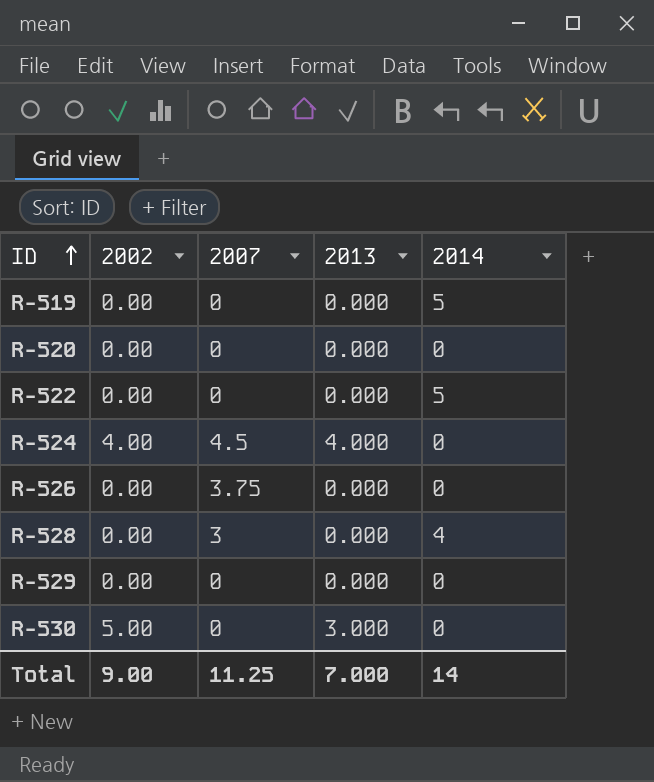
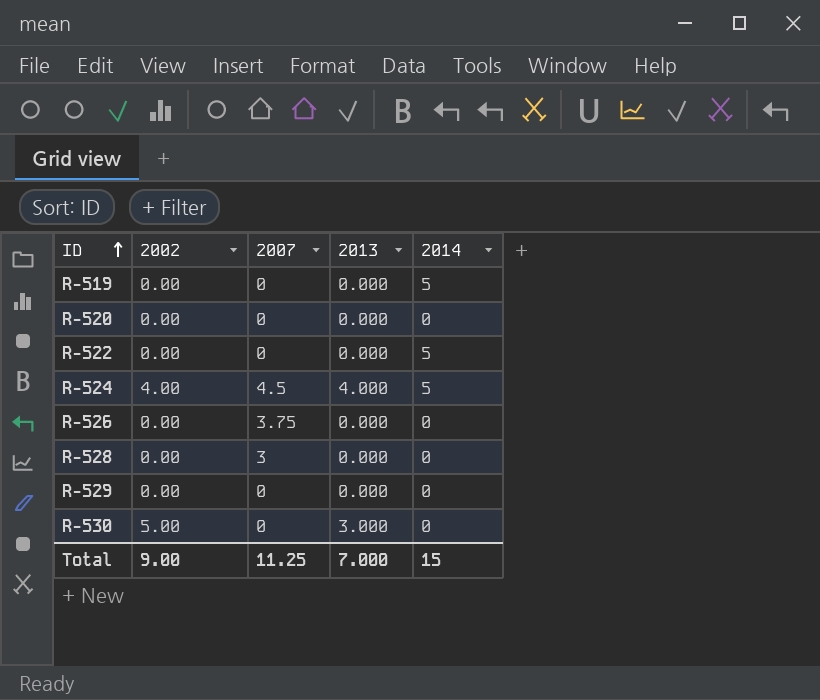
R-524 | 2014: 0 -> 5
R-528 | 2014: 4 -> 0
Total | 2014: 14 -> 15

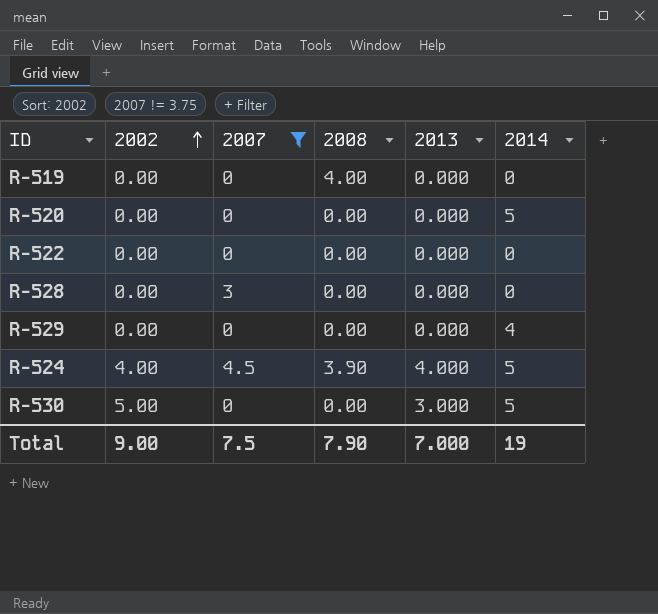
filter: none -> 2007 != 3.75
row order: ID ascending -> 2002 ascending
column 2008 | position: none -> 4
R-519 | 2014: 5 -> 0
R-520 | 2014: 0 -> 5
R-522 | 2014: 5 -> 0
R-529 | 2014: 0 -> 4
R-530 | 2014: 0 -> 5
Total | 2007: 11.25 -> 7.5
Total | 2014: 15 -> 19

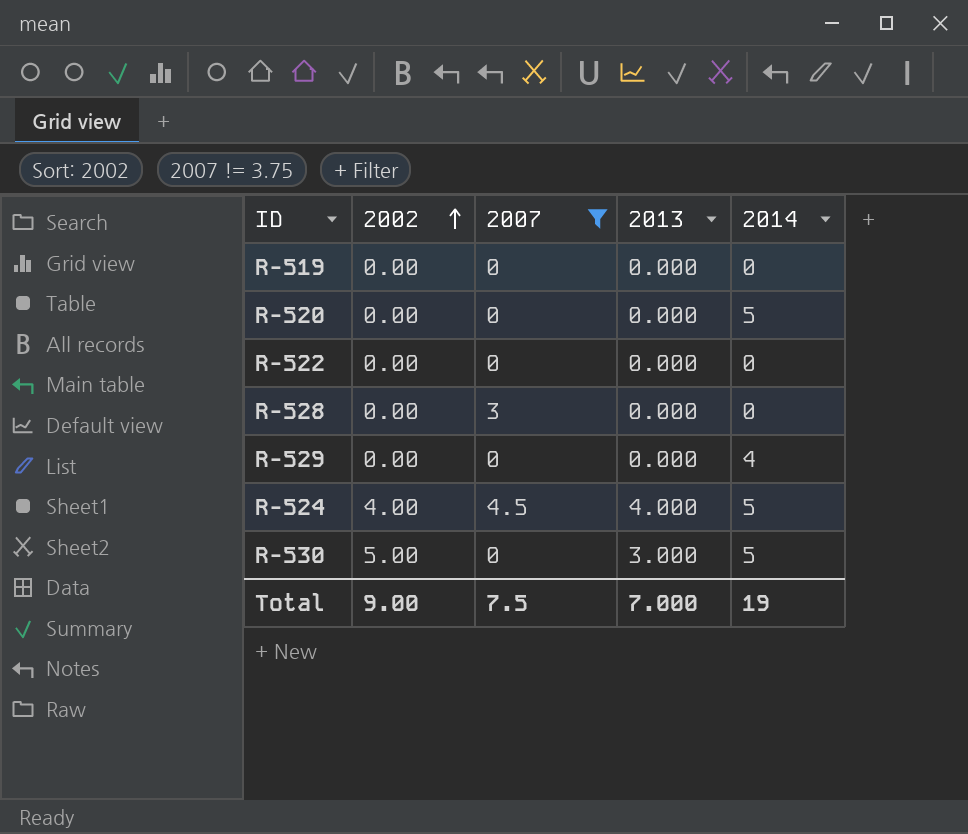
column 2008 | position: 4 -> none

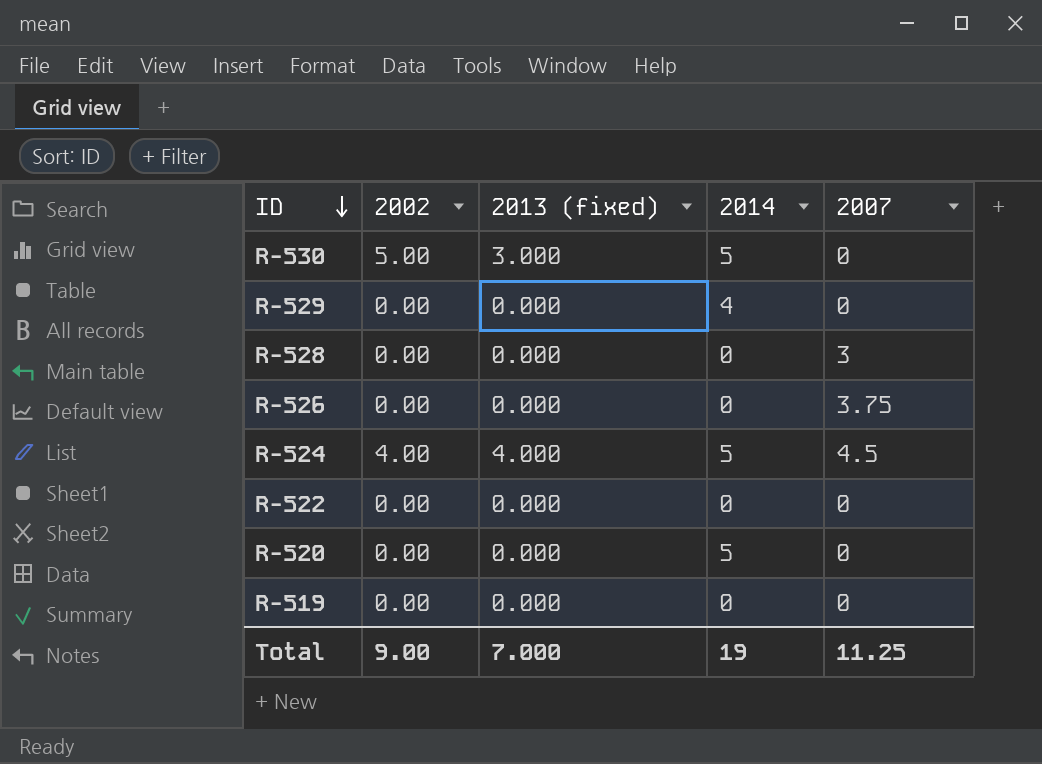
filter: 2007 != 3.75 -> none
row order: 2002 ascending -> ID descending
column name: 2013 -> 2013 (fixed)
column 2007 | position: 3 -> 5
Total | 2007: 7.5 -> 11.25

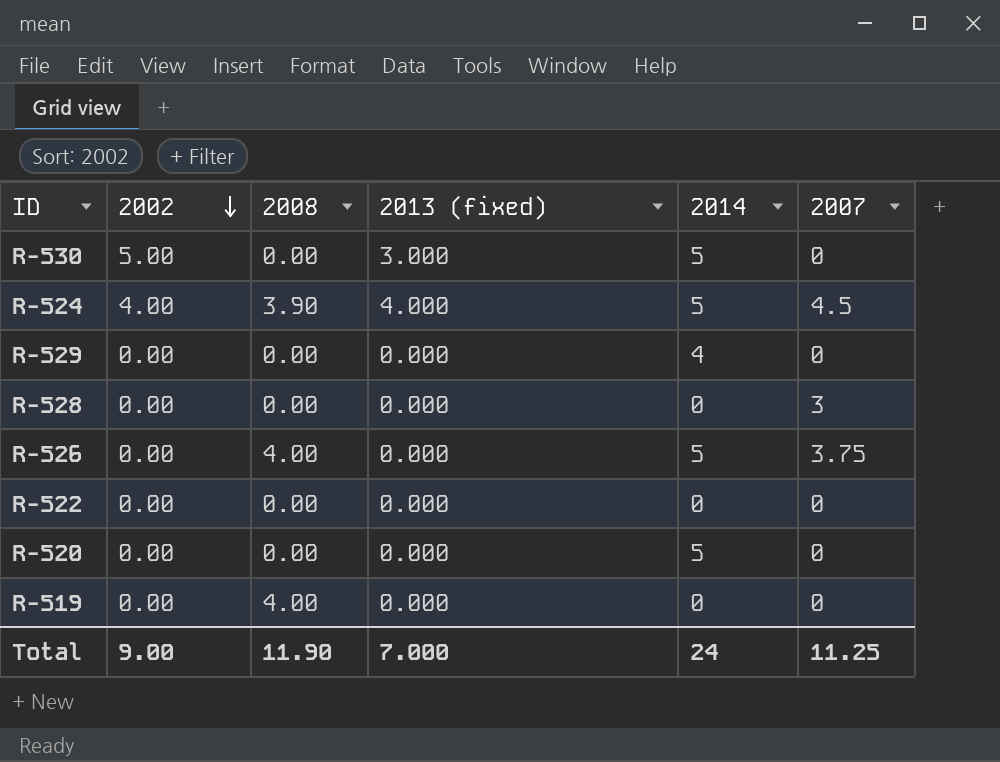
row order: ID descending -> 2002 descending
column 2008 | position: none -> 3
R-526 | 2014: 0 -> 5
Total | 2014: 19 -> 24

